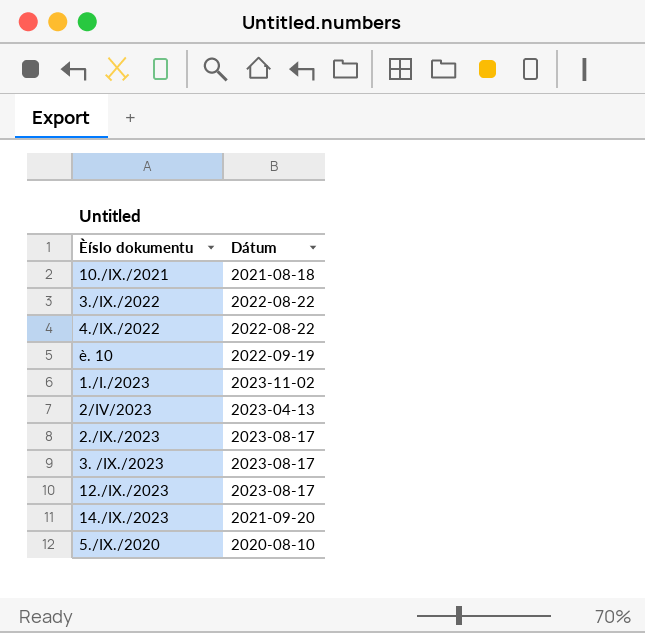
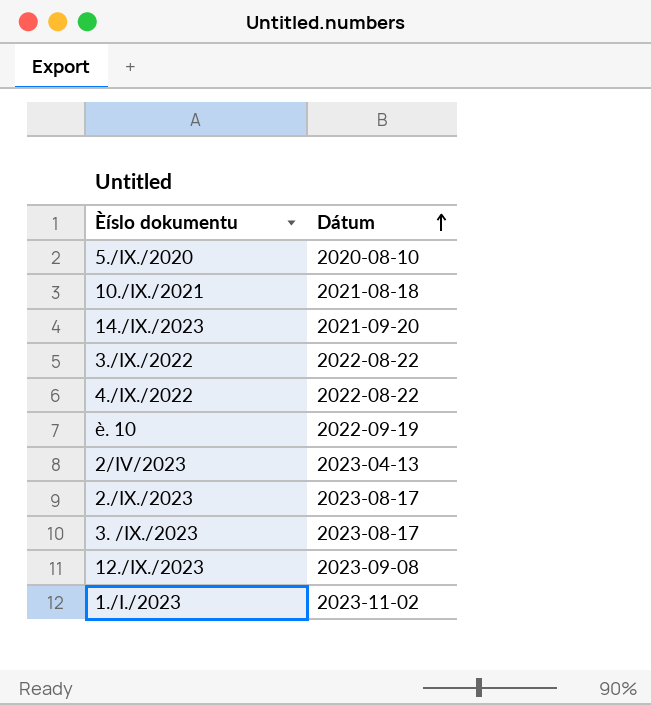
row order: none -> Dátum ascending
12./IX./2023 | Dátum: 2023-08-17 -> 2023-09-08

